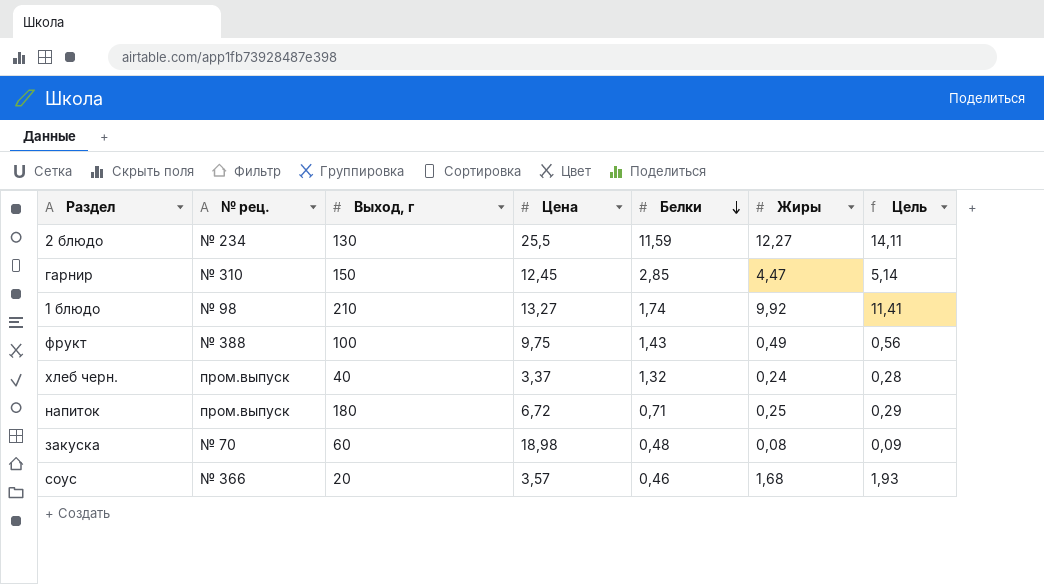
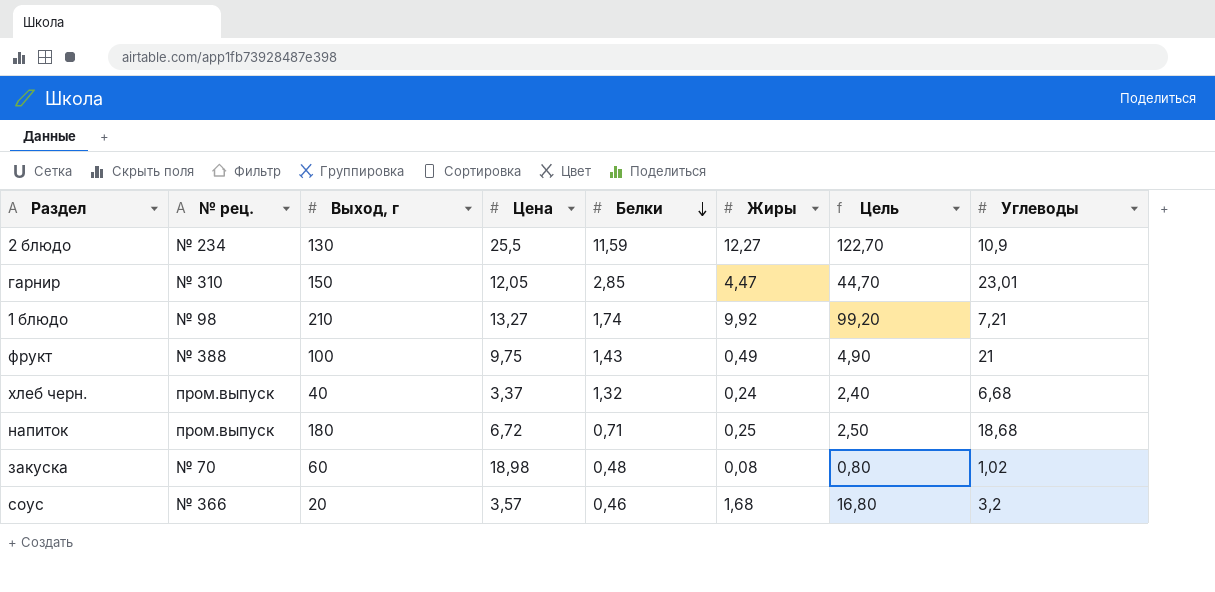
column Цель | formula: [Жиры] * 1,15 -> [Жиры] * 10
column Углеводы | position: none -> 8
гарнир | Цена: 12,45 -> 12,05

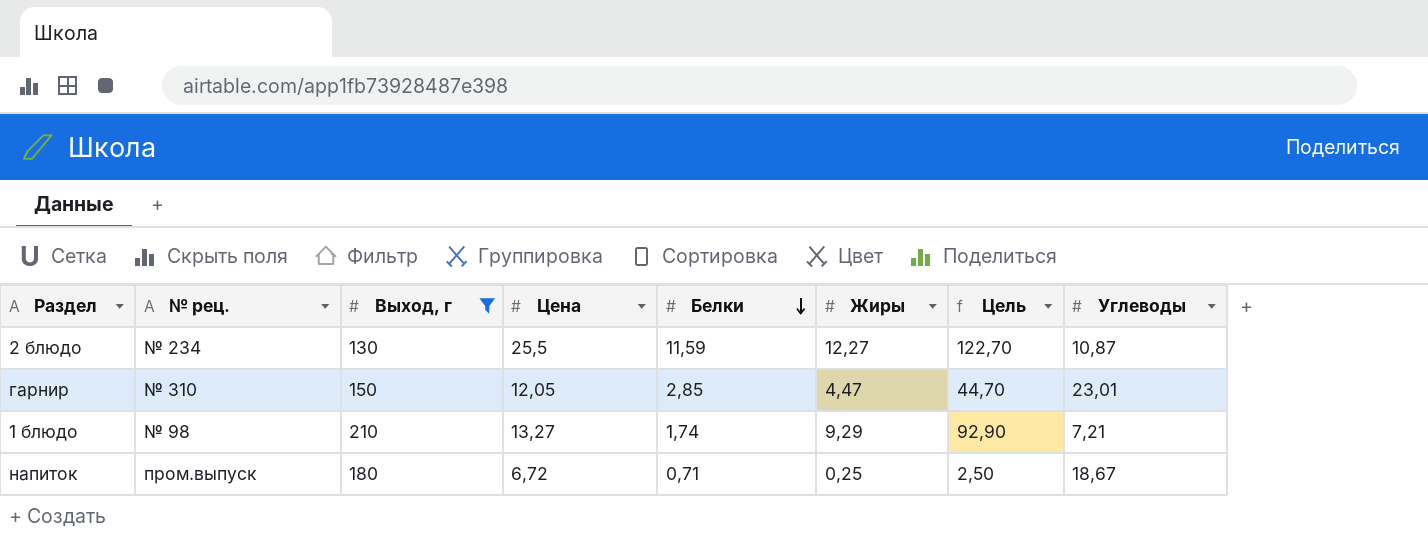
filter: none -> Выход, г >= 130
2 блюдо | Углеводы: 10,9 -> 10,87
1 блюдо | Жиры: 9,92 -> 9,29
1 блюдо | Цель: 99,20 -> 92,90
напиток | Углеводы: 18,68 -> 18,67

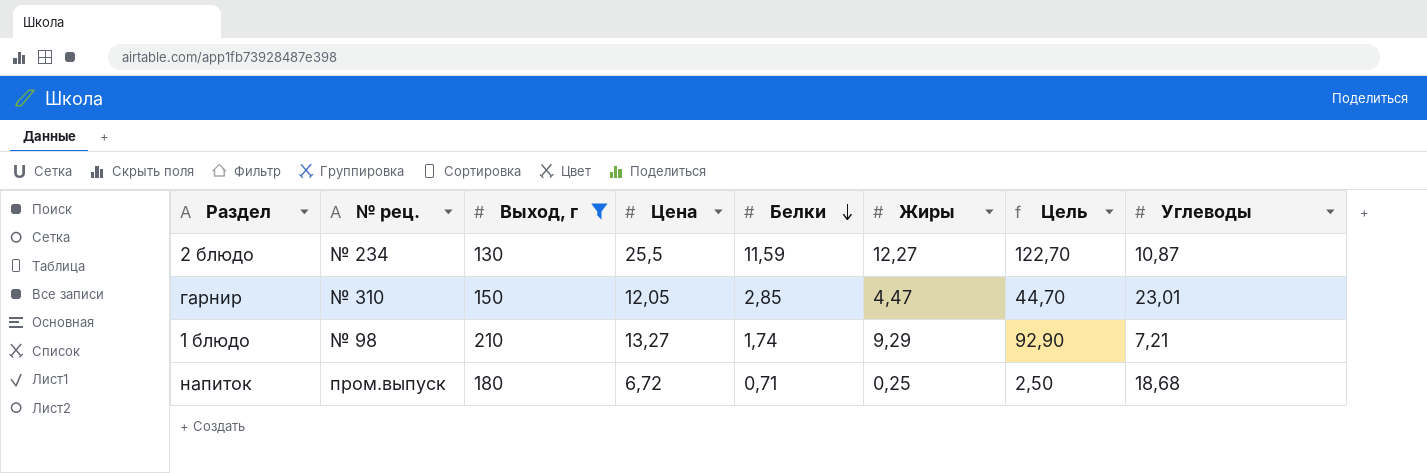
напиток | Углеводы: 18,67 -> 18,68

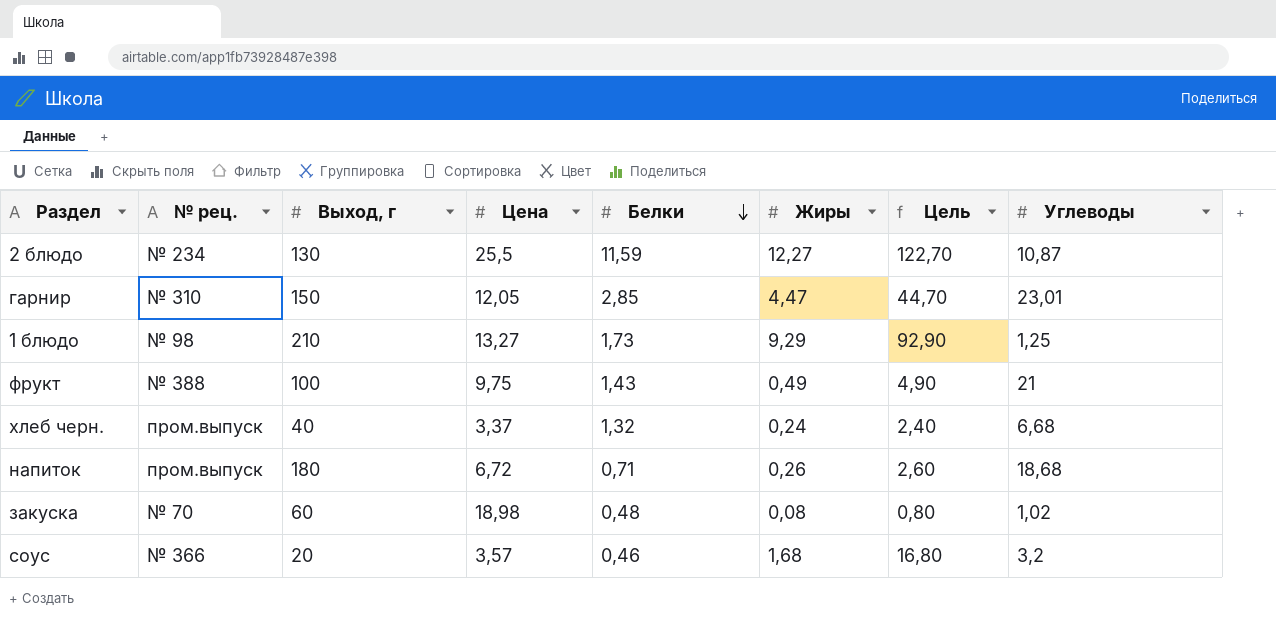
filter: Выход, г >= 130 -> none
1 блюдо | Белки: 1,74 -> 1,73
1 блюдо | Углеводы: 7,21 -> 1,25
напиток | Жиры: 0,25 -> 0,26
напиток | Цель: 2,50 -> 2,60

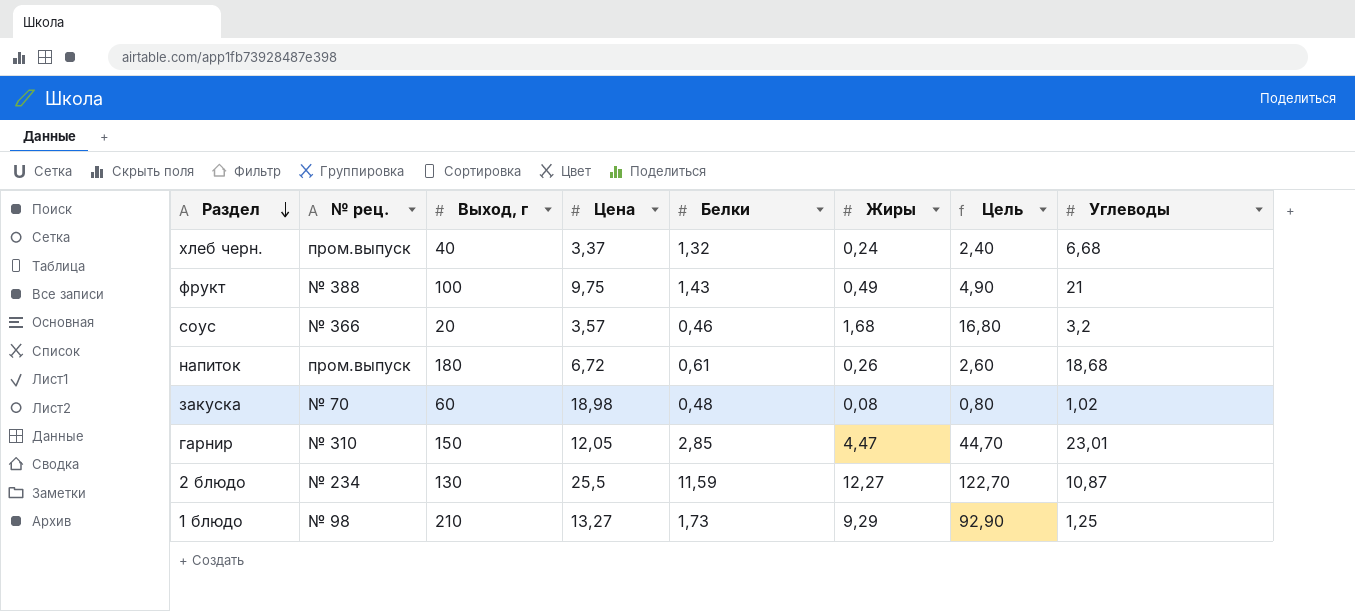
row order: Белки descending -> Раздел descending
напиток | Белки: 0,71 -> 0,61

